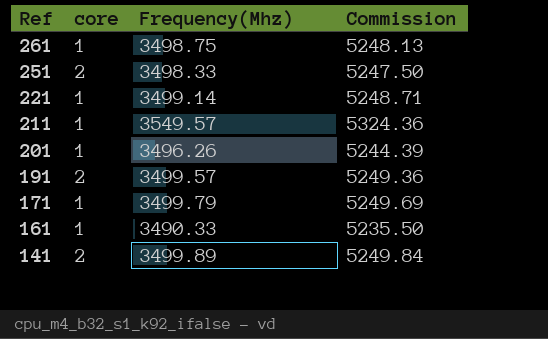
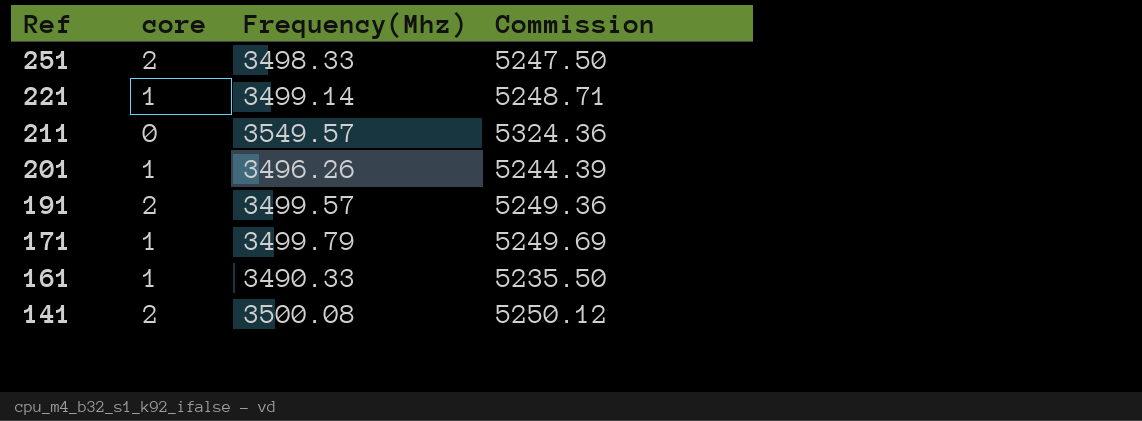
row 261: 1 | 3498.75 | 5248.13 -> none
211 | core: 1 -> 0
141 | Frequency(Mhz): 3499.89 -> 3500.08
141 | Commission: 5249.84 -> 5250.12

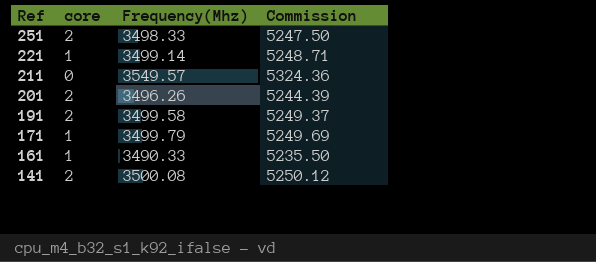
201 | core: 1 -> 2
191 | Frequency(Mhz): 3499.57 -> 3499.58
191 | Commission: 5249.36 -> 5249.37

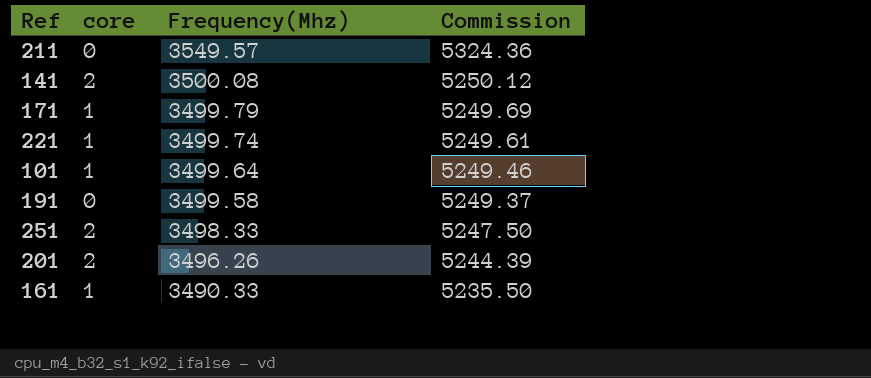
row order: Ref descending -> Frequency(Mhz) descending
221 | Frequency(Mhz): 3499.14 -> 3499.74
221 | Commission: 5248.71 -> 5249.61
row 101: none -> 1 | 3499.64 | 5249.46
191 | core: 2 -> 0

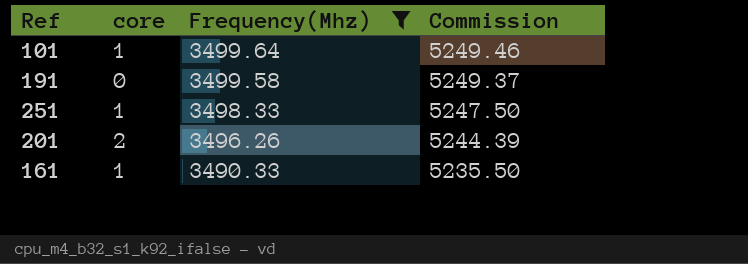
filter: none -> Frequency(Mhz) <= 3499.64
251 | core: 2 -> 1

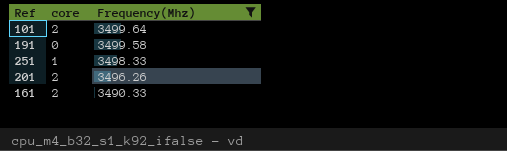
column Commission | formula: [Frequency(Mhz)] * 1.5 -> none
101 | core: 1 -> 2
161 | core: 1 -> 2

